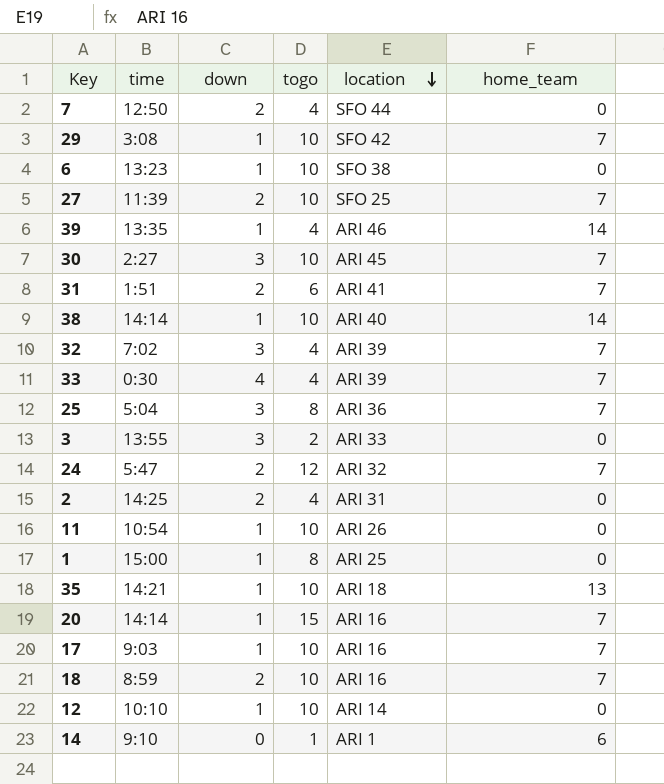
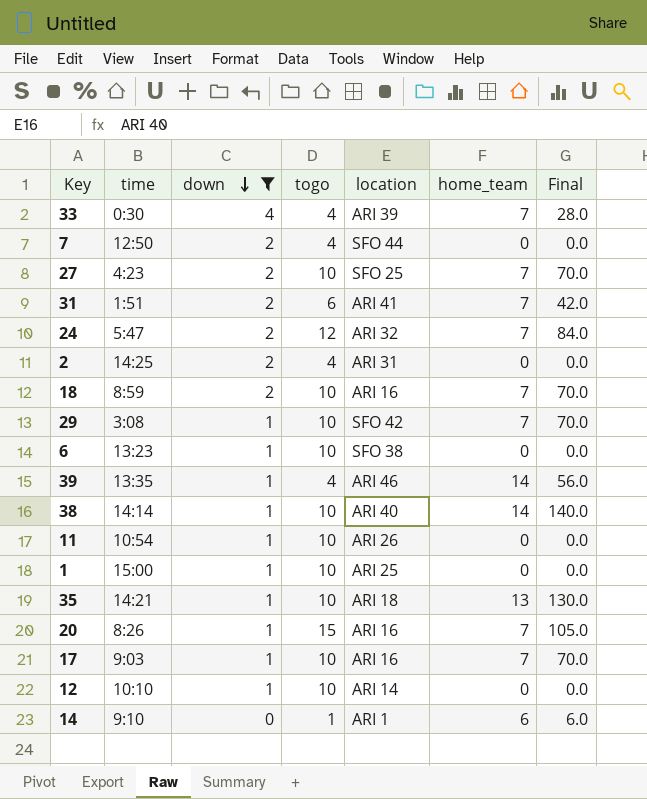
filter: none -> down != 3
row order: location descending -> down descending
column Final | formula: none -> [togo] * [home_team]
27 | time: 11:39 -> 4:23
1 | togo: 8 -> 10
20 | time: 14:14 -> 8:26

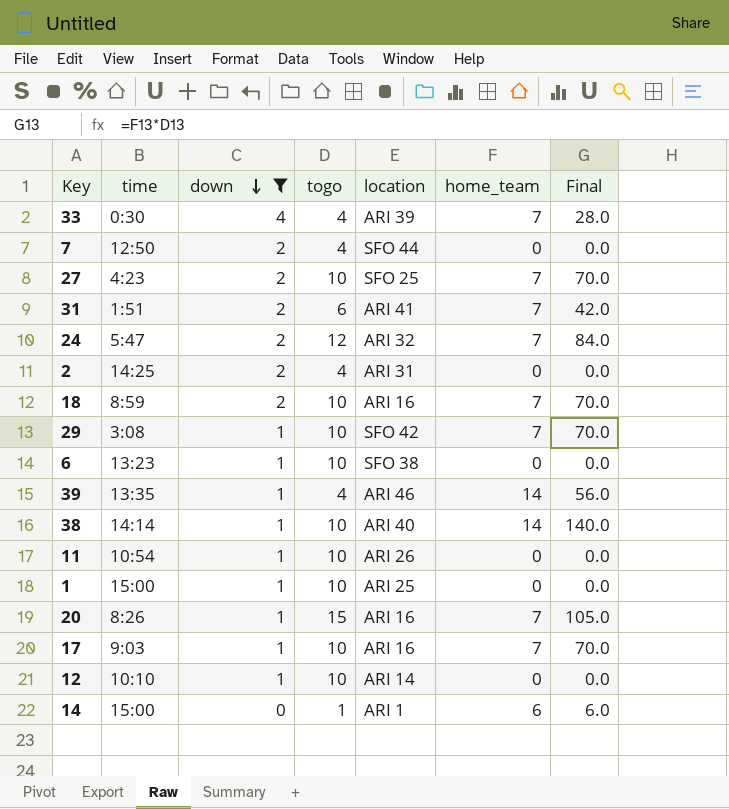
row 35: 14:21 | 1 | 10 | ARI 18 | 13 | 130.0 -> none
14 | time: 9:10 -> 15:00

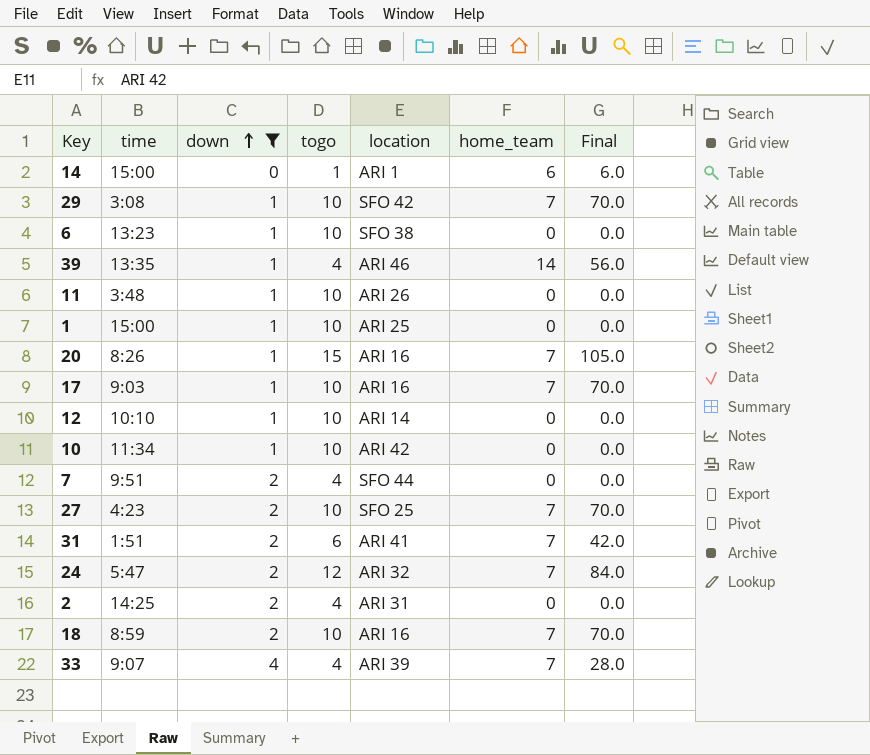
row order: down descending -> down ascending
row 38: 14:14 | 1 | 10 | ARI 40 | 14 | 140.0 -> none
11 | time: 10:54 -> 3:48
row 10: none -> 11:34 | 1 | 10 | ARI 42 | 0 | 0.0
7 | time: 12:50 -> 9:51
33 | time: 0:30 -> 9:07

